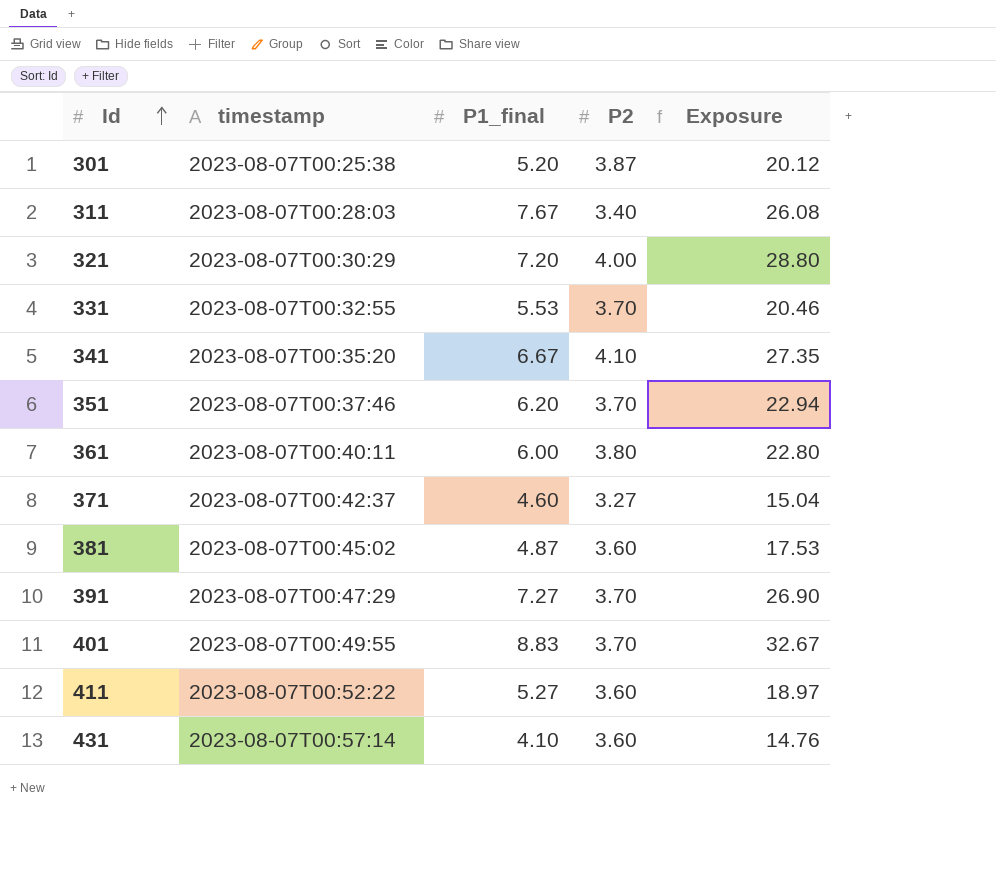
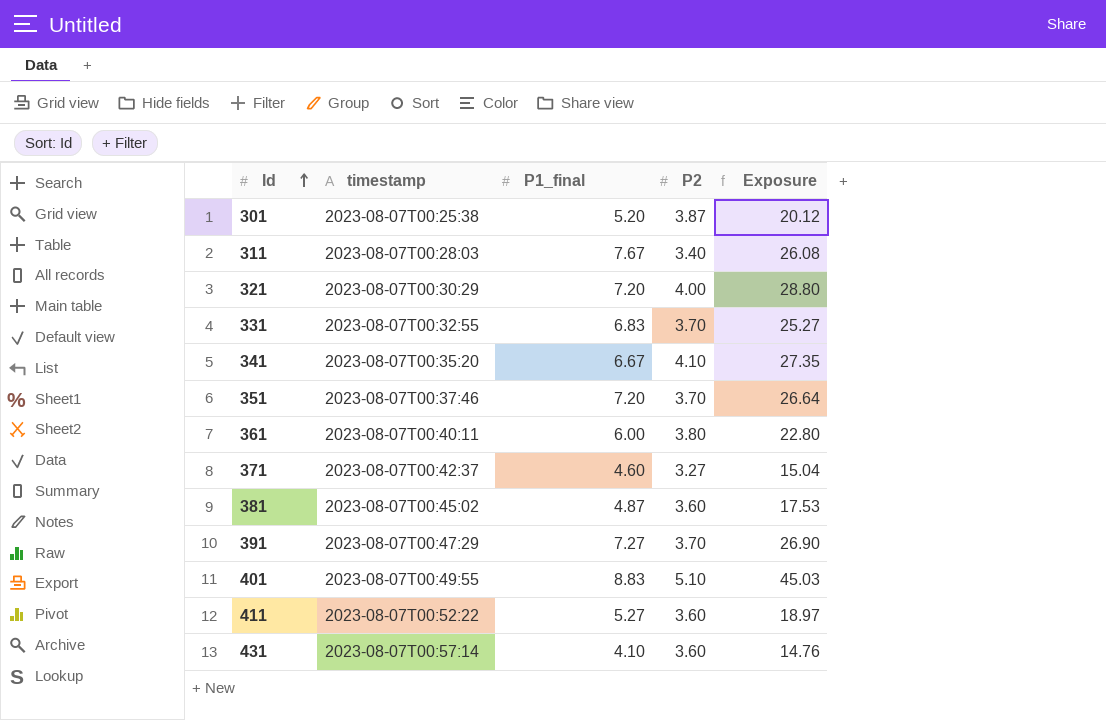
331 | P1_final: 5.53 -> 6.83
331 | Exposure: 20.46 -> 25.27
351 | P1_final: 6.20 -> 7.20
351 | Exposure: 22.94 -> 26.64
401 | P2: 3.70 -> 5.10
401 | Exposure: 32.67 -> 45.03

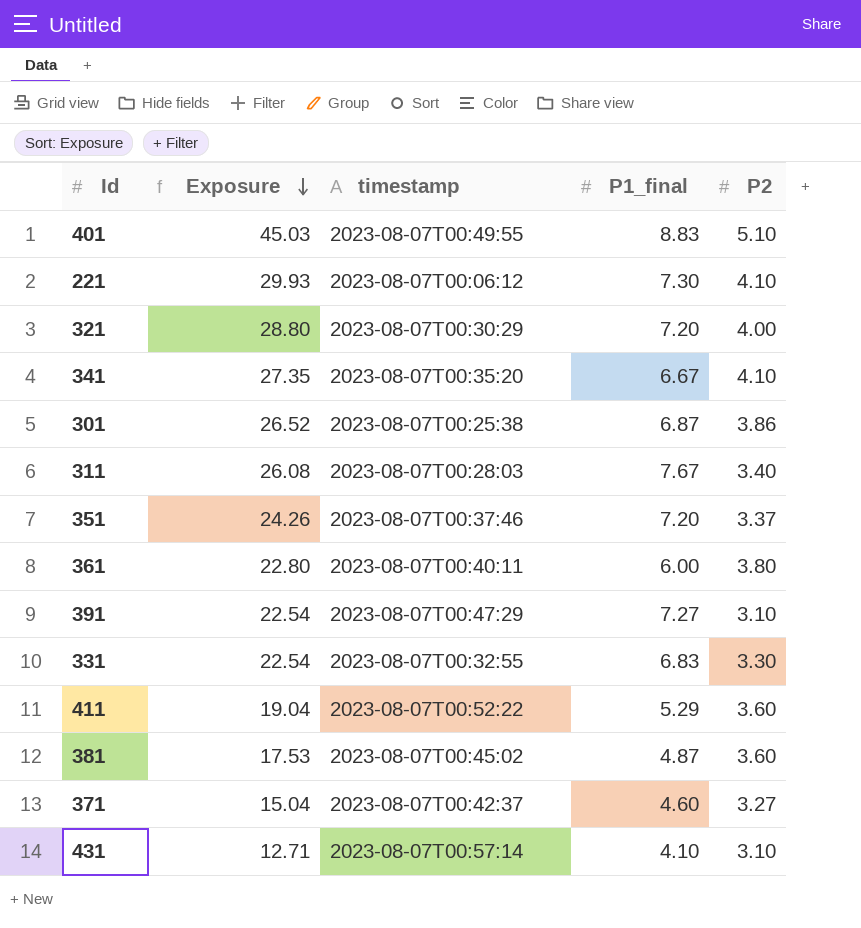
row order: Id ascending -> Exposure descending
column Exposure | position: 5 -> 2
row 221: none -> 29.93 | 2023-08-07T00:06:12 | 7.30 | 4.10
301 | Exposure: 20.12 -> 26.52
301 | P1_final: 5.20 -> 6.87
301 | P2: 3.87 -> 3.86
351 | Exposure: 26.64 -> 24.26
351 | P2: 3.70 -> 3.37
391 | Exposure: 26.90 -> 22.54
391 | P2: 3.70 -> 3.10
331 | Exposure: 25.27 -> 22.54
331 | P2: 3.70 -> 3.30
411 | Exposure: 18.97 -> 19.04
411 | P1_final: 5.27 -> 5.29
431 | Exposure: 14.76 -> 12.71
431 | P2: 3.60 -> 3.10

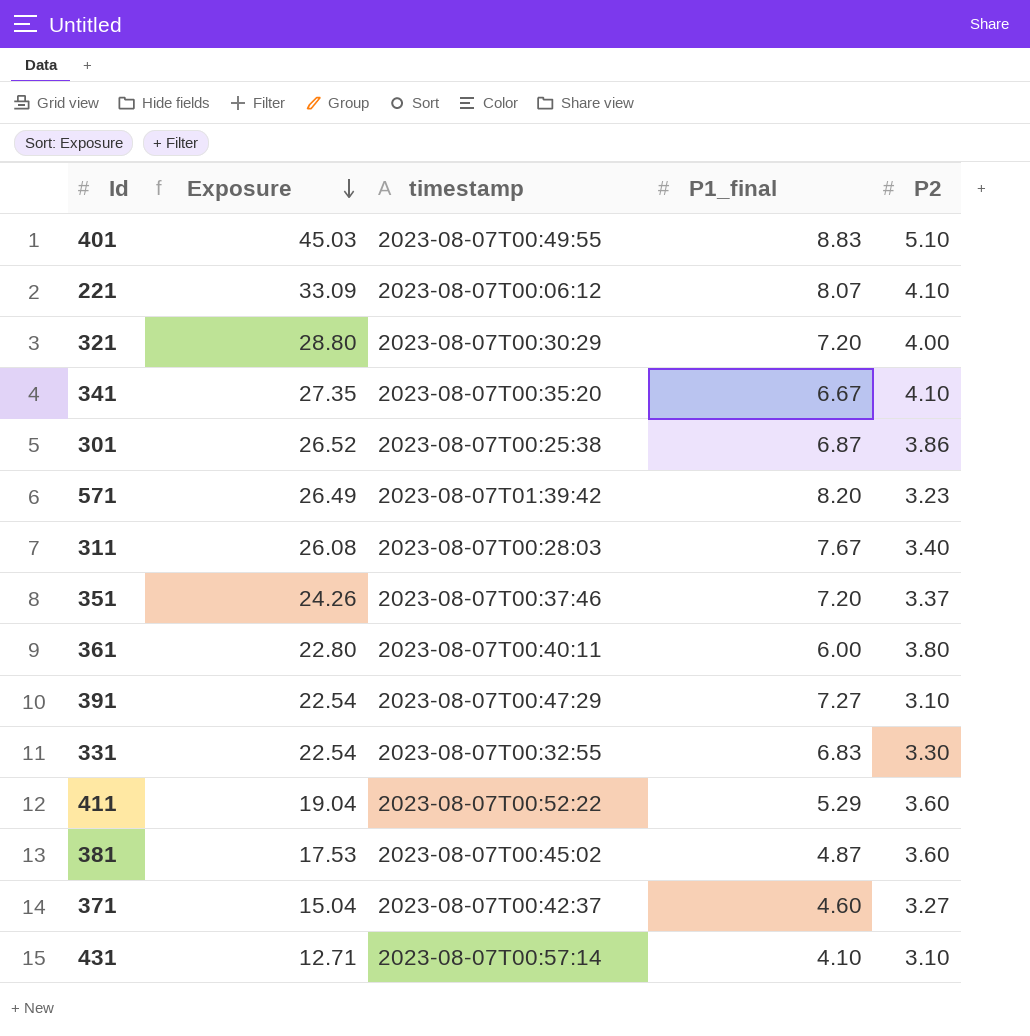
221 | Exposure: 29.93 -> 33.09
221 | P1_final: 7.30 -> 8.07
row 571: none -> 26.49 | 2023-08-07T01:39:42 | 8.20 | 3.23

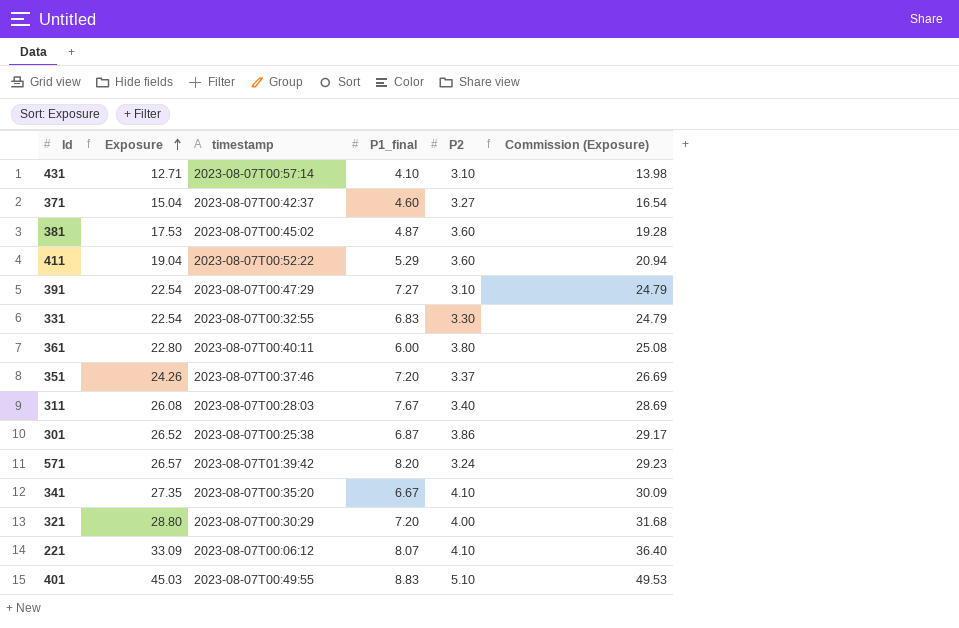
row order: Exposure descending -> Exposure ascending
column Commission (Exposure) | formula: none -> [Exposure] * 1.1
571 | Exposure: 26.49 -> 26.57
571 | P2: 3.23 -> 3.24

